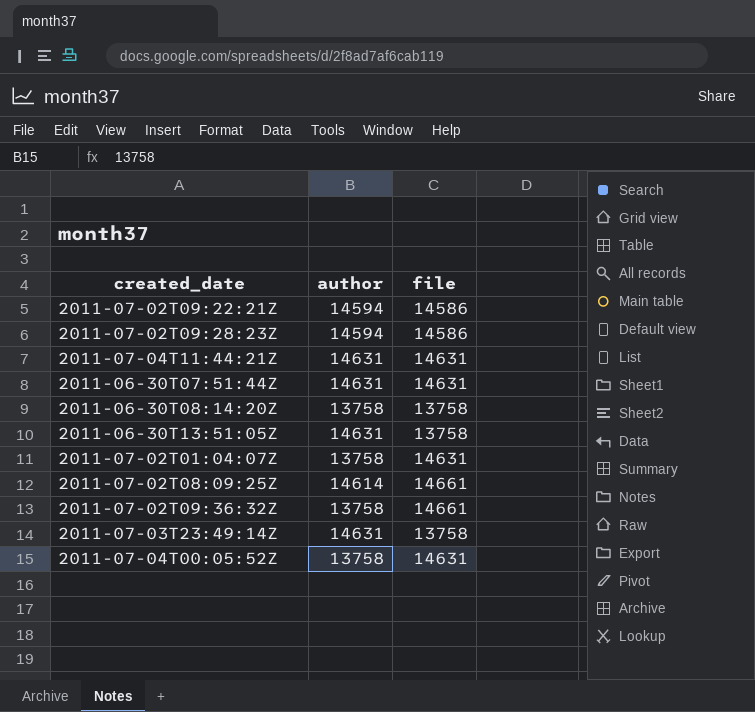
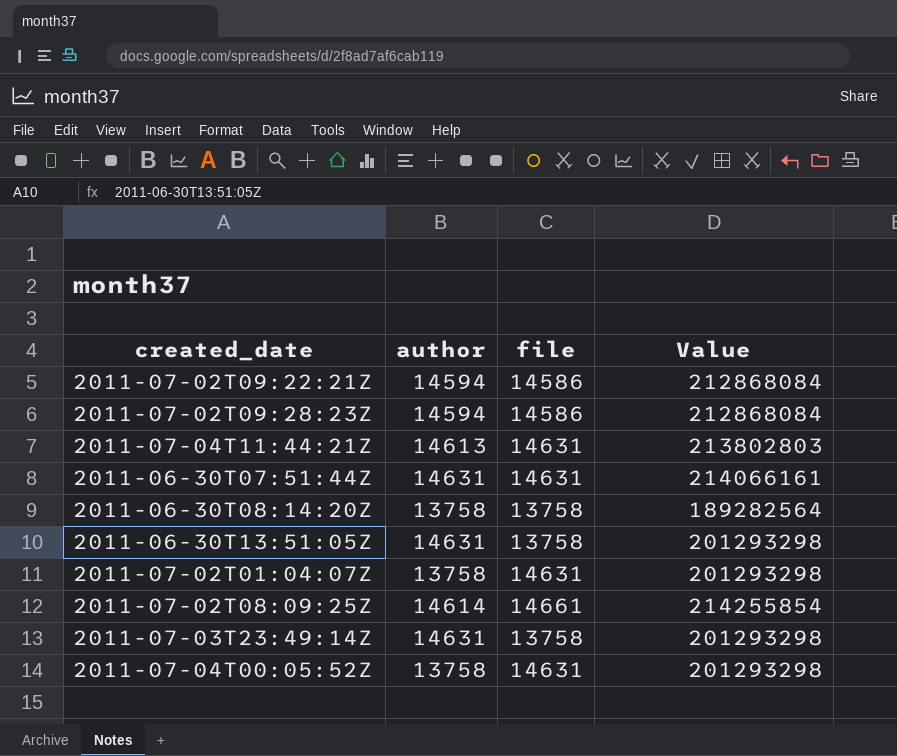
column Value | formula: none -> [author] * [file]
row 2011-07-02T09:36:32Z: 13758 | 14661 -> none
2011-07-04T11:44:21Z | author: 14631 -> 14613

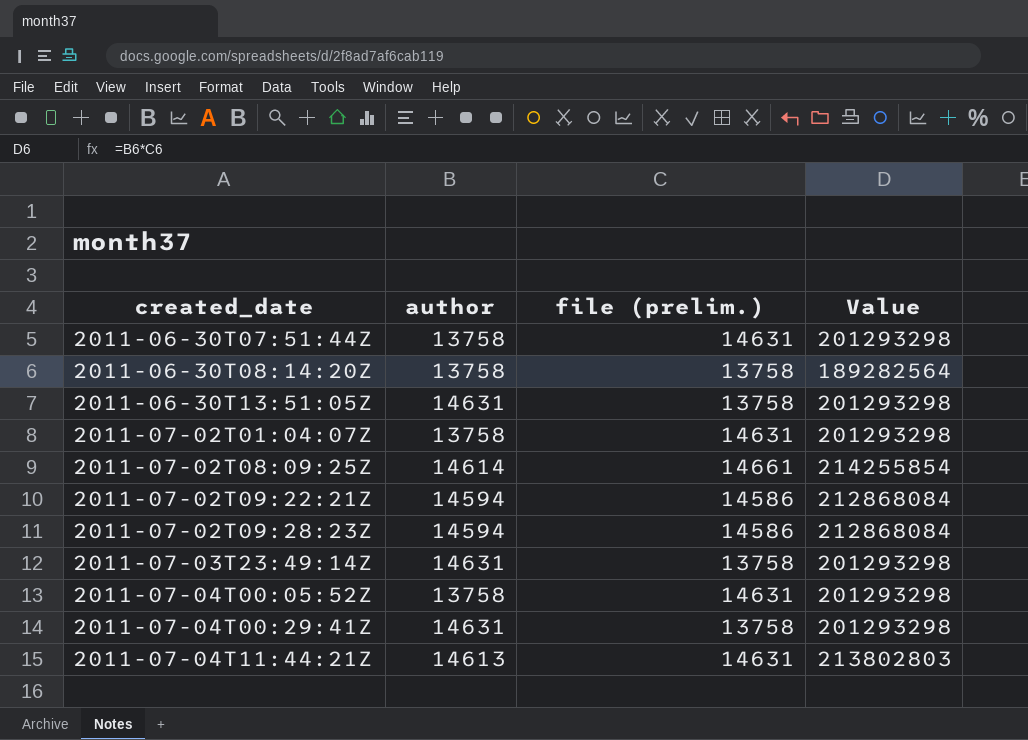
row order: none -> created_date ascending
column name: file -> file (prelim.)
2011-06-30T07:51:44Z | author: 14631 -> 13758
2011-06-30T07:51:44Z | Value: 214066161 -> 201293298
row 2011-07-04T00:29:41Z: none -> 14631 | 13758 | 201293298

